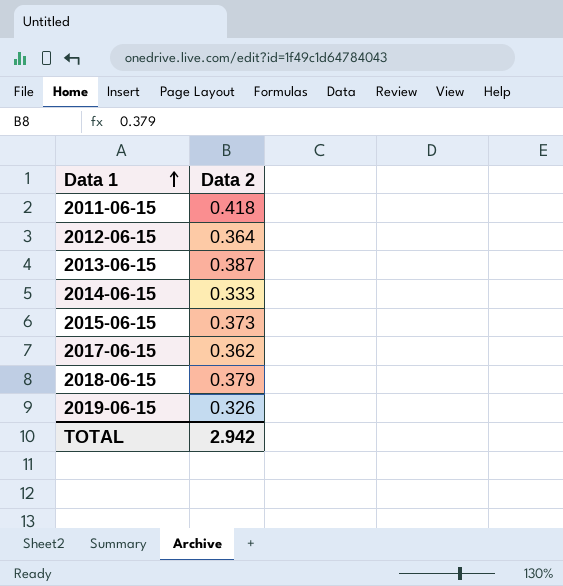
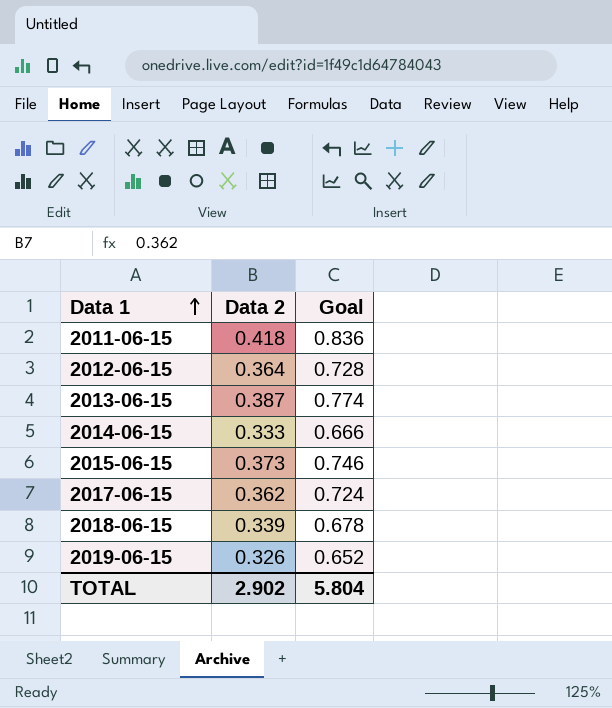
column Goal | formula: none -> [Data 2] * 2
2018-06-15 | Data 2: 0.379 -> 0.339
TOTAL | Data 2: 2.942 -> 2.902

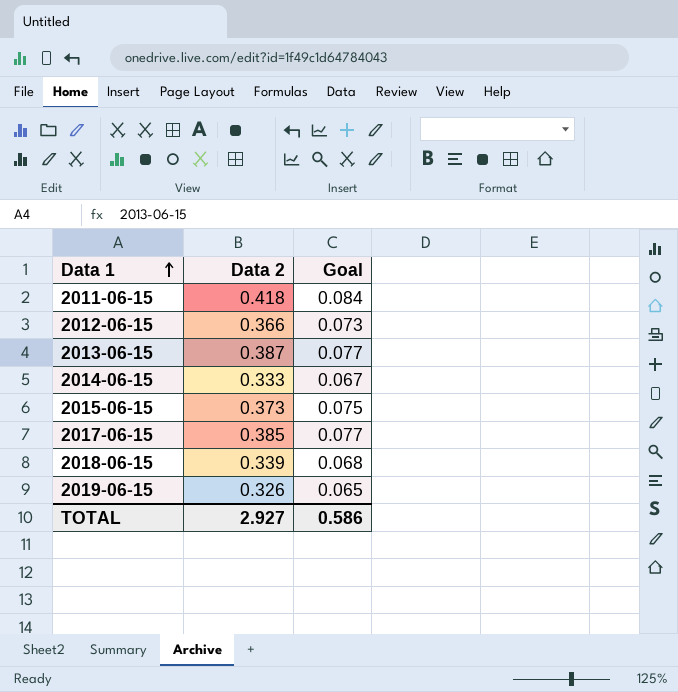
column Goal | formula: [Data 2] * 2 -> [Data 2] * 0.2
2012-06-15 | Data 2: 0.364 -> 0.366
2017-06-15 | Data 2: 0.362 -> 0.385
TOTAL | Data 2: 2.902 -> 2.927
TOTAL | Goal: 5.804 -> 0.586

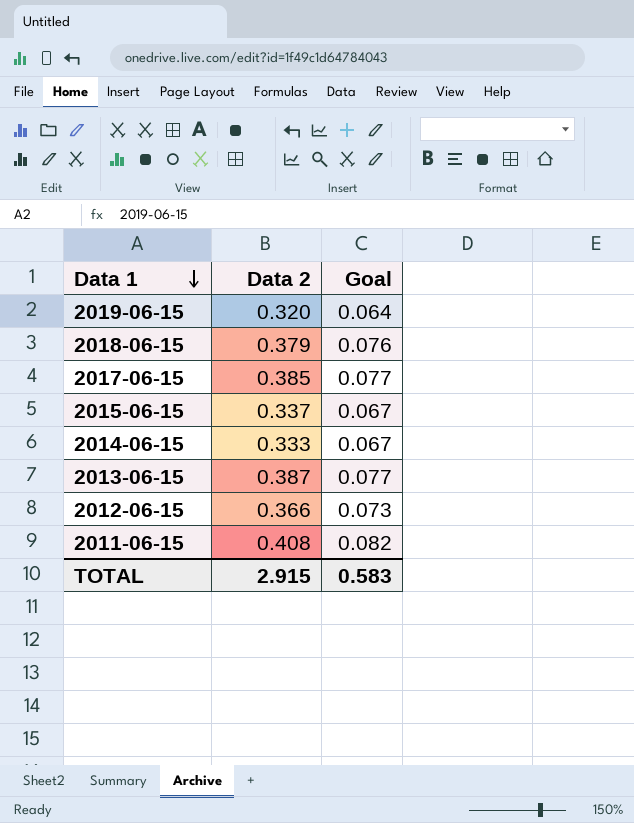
row order: Data 1 ascending -> Data 1 descending
2019-06-15 | Data 2: 0.326 -> 0.320
2019-06-15 | Goal: 0.065 -> 0.064
2018-06-15 | Data 2: 0.339 -> 0.379
2018-06-15 | Goal: 0.068 -> 0.076
2015-06-15 | Data 2: 0.373 -> 0.337
2015-06-15 | Goal: 0.075 -> 0.067
2011-06-15 | Data 2: 0.418 -> 0.408
2011-06-15 | Goal: 0.084 -> 0.082
TOTAL | Data 2: 2.927 -> 2.915
TOTAL | Goal: 0.586 -> 0.583

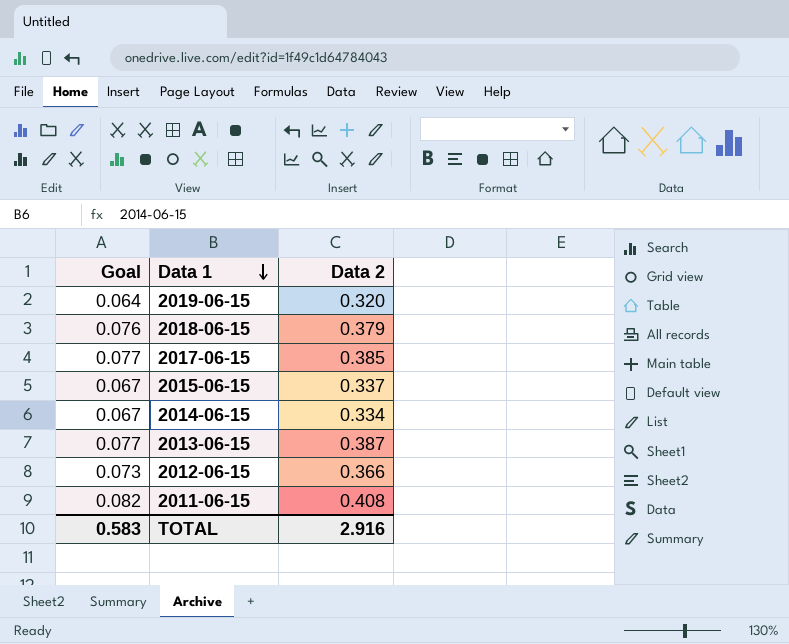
column Goal | position: 3 -> 1
2014-06-15 | Data 2: 0.333 -> 0.334
TOTAL | Data 2: 2.915 -> 2.916

